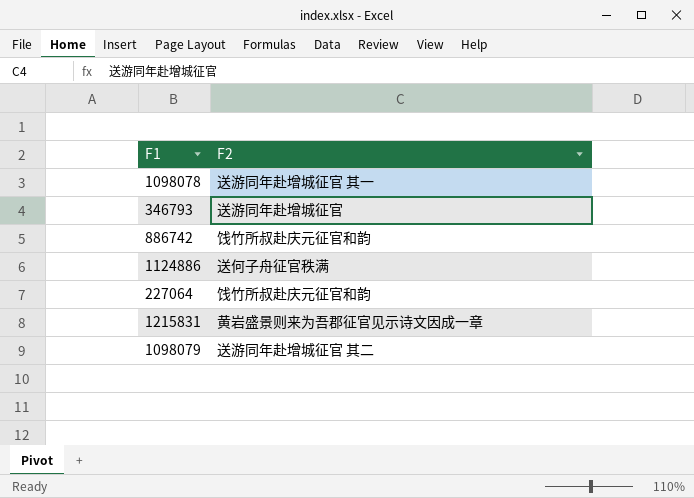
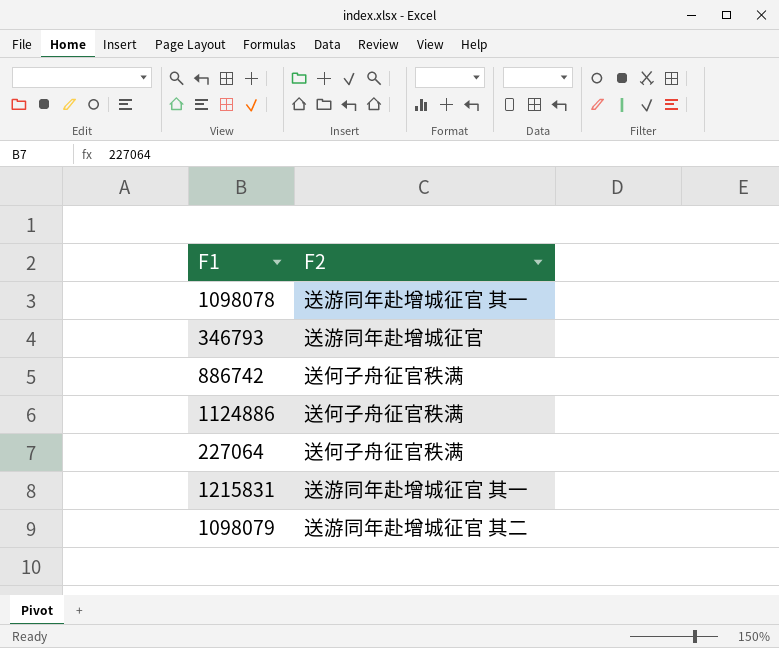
886742 | F2: 饯竹所叔赴庆元征官和韵 -> 送何子舟征官秩满
227064 | F2: 饯竹所叔赴庆元征官和韵 -> 送何子舟征官秩满
1215831 | F2: 黄岩盛景则来为吾郡征官见示诗文因成一章 -> 送游同年赴增城征官 其一

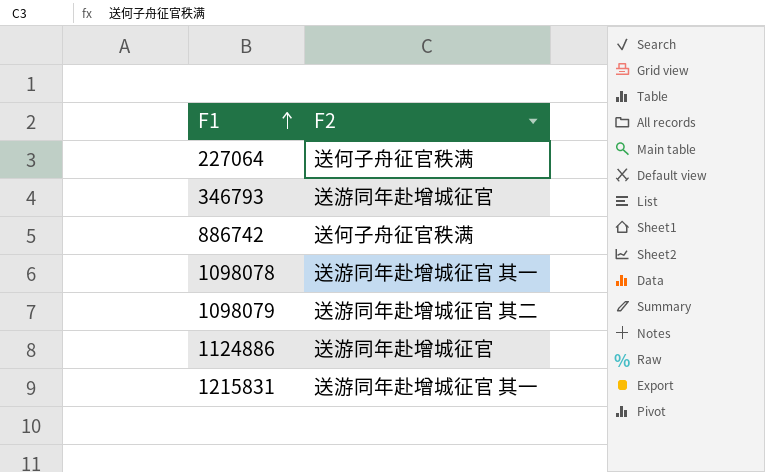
row order: none -> F1 ascending
1124886 | F2: 送何子舟征官秩满 -> 送游同年赴增城征官

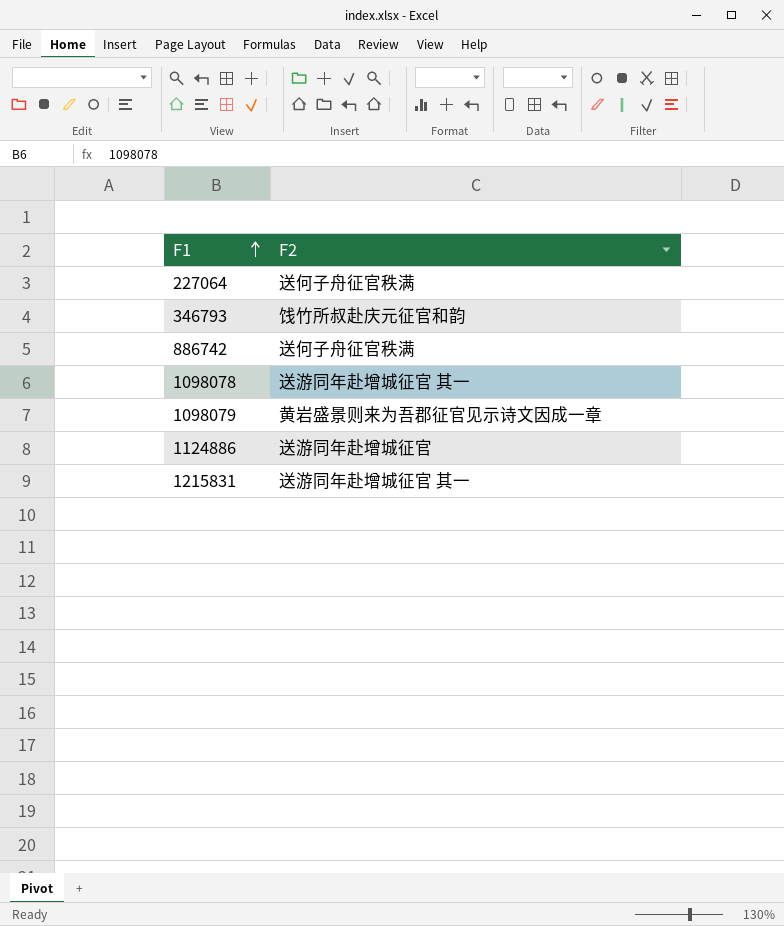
346793 | F2: 送游同年赴增城征官 -> 饯竹所叔赴庆元征官和韵
1098079 | F2: 送游同年赴增城征官 其二 -> 黄岩盛景则来为吾郡征官见示诗文因成一章

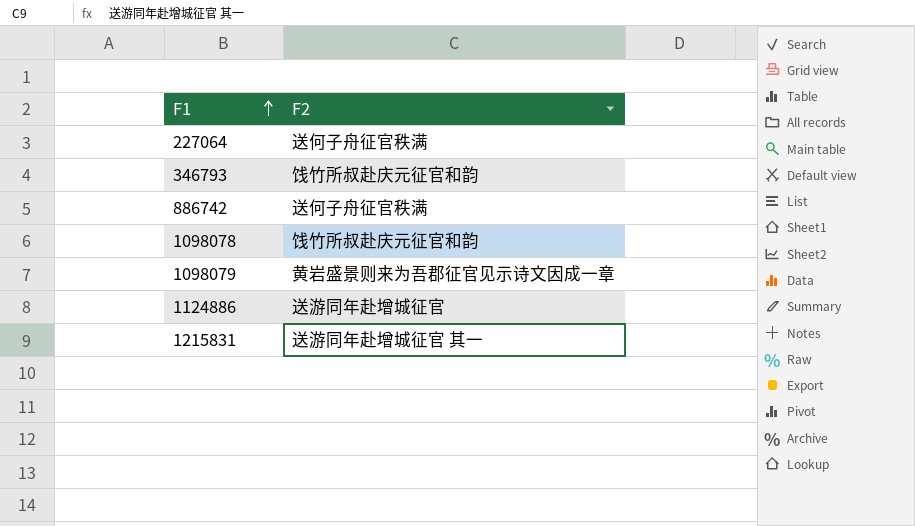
1098078 | F2: 送游同年赴增城征官 其一 -> 饯竹所叔赴庆元征官和韵

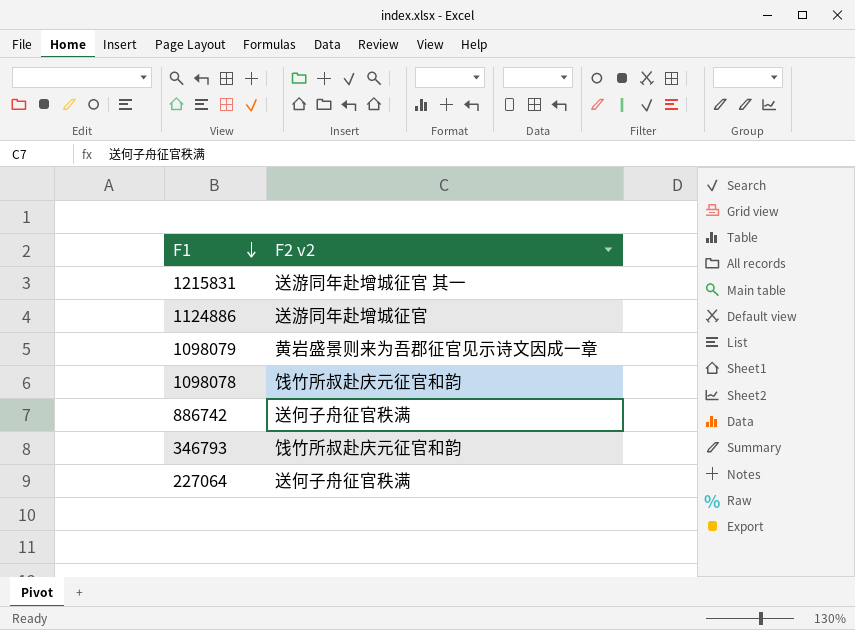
row order: F1 ascending -> F1 descending
column name: F2 -> F2 v2

